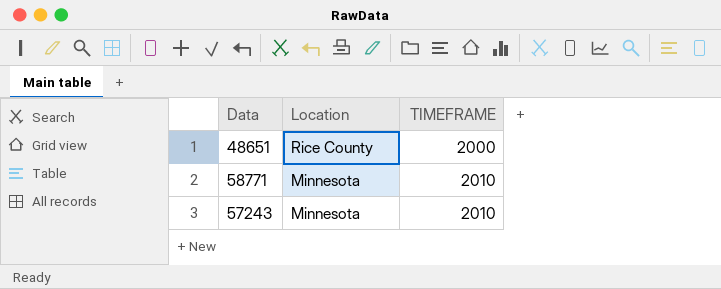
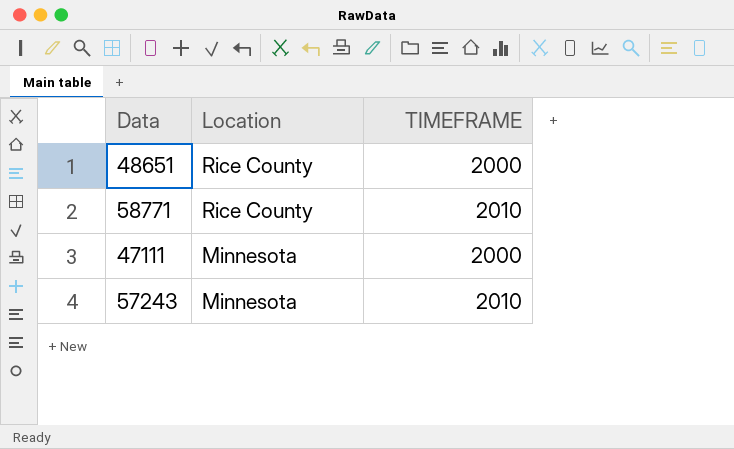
58771 | Location: Minnesota -> Rice County
row 47111: none -> Minnesota | 2000

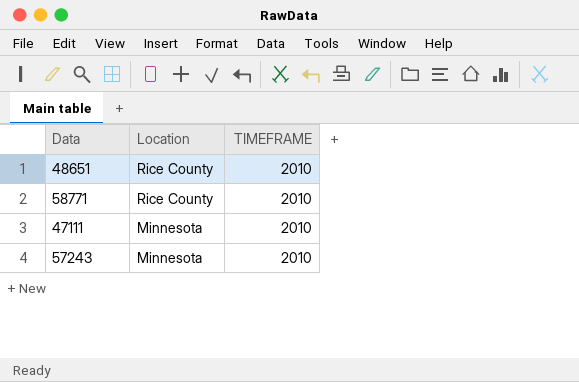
48651 | TIMEFRAME: 2000 -> 2010
47111 | TIMEFRAME: 2000 -> 2010

